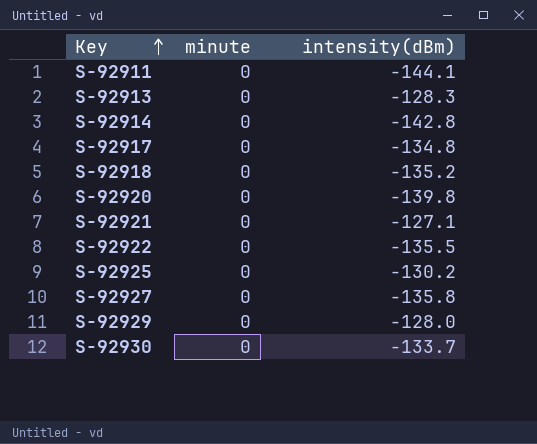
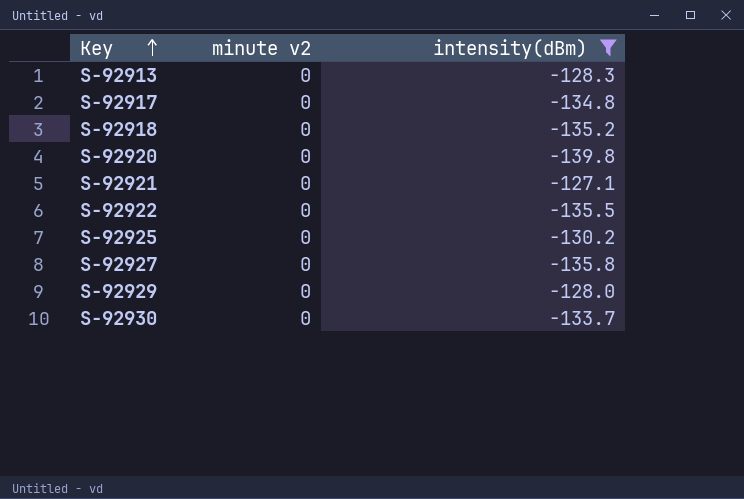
filter: none -> intensity(dBm) >= -139.8
column name: minute -> minute v2

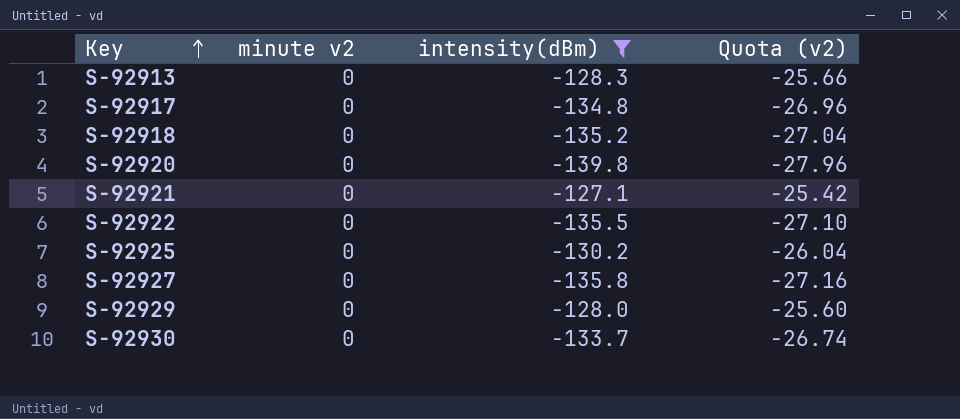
column Quota (v2) | formula: none -> [intensity(dBm)] * 0.2

